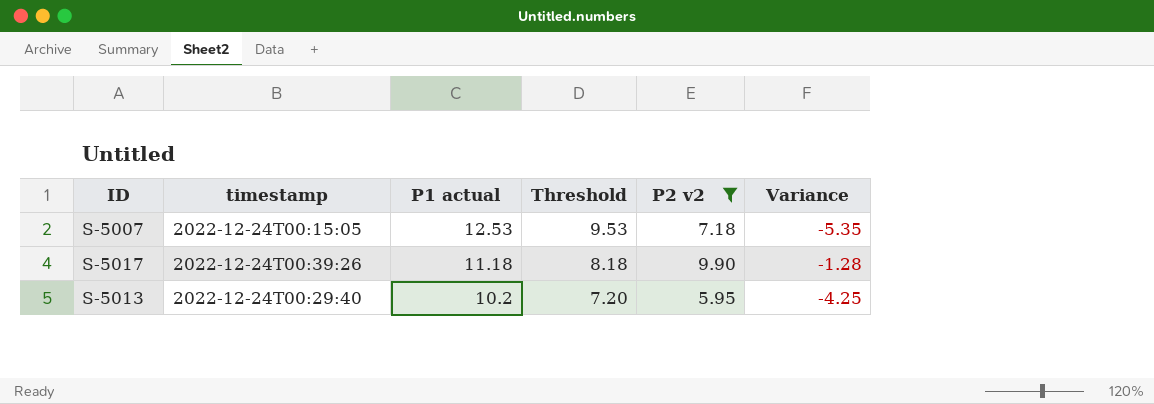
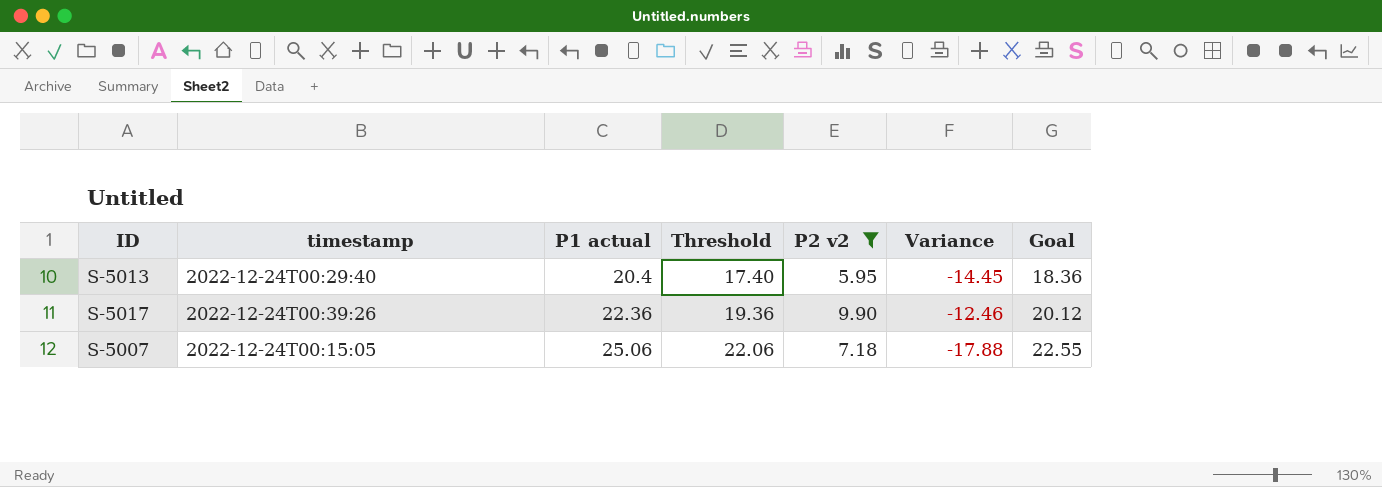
row order: P1 actual descending -> P1 actual ascending
column Goal | formula: none -> [P1 actual] * 0.9
S-5013 | P1 actual: 10.2 -> 20.4
S-5013 | Threshold: 7.20 -> 17.40
S-5013 | Variance: -4.25 -> -14.45
S-5017 | P1 actual: 11.18 -> 22.36
S-5017 | Threshold: 8.18 -> 19.36
S-5017 | Variance: -1.28 -> -12.46
S-5007 | P1 actual: 12.53 -> 25.06
S-5007 | Threshold: 9.53 -> 22.06
S-5007 | Variance: -5.35 -> -17.88

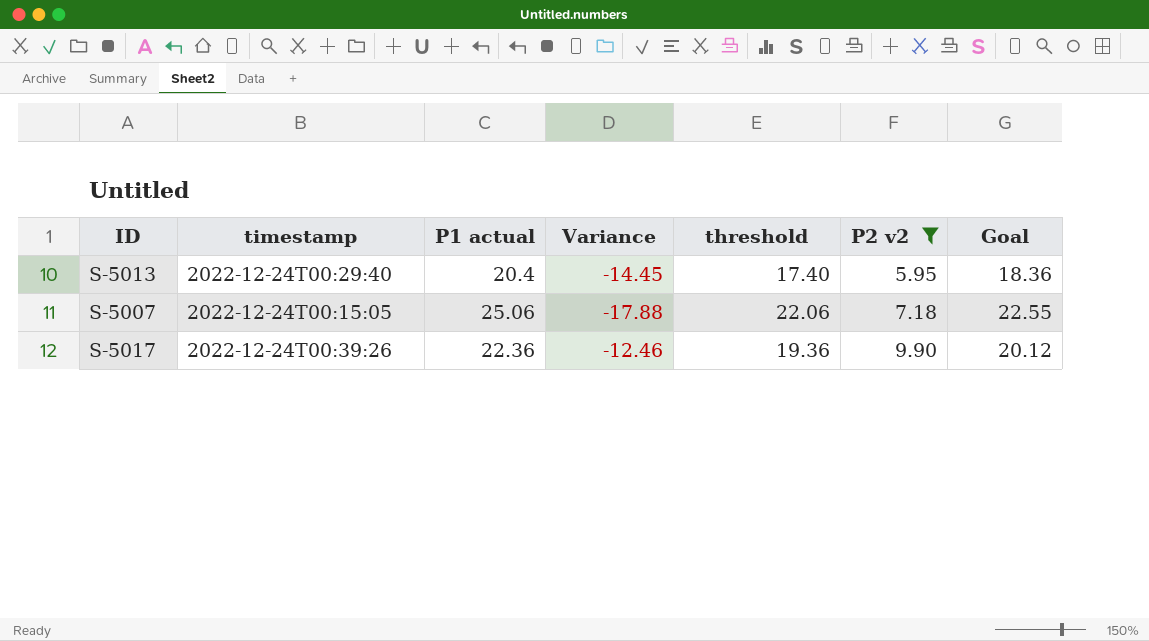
row order: P1 actual ascending -> P2 v2 ascending
column Variance | position: 6 -> 4
column name: Threshold -> threshold

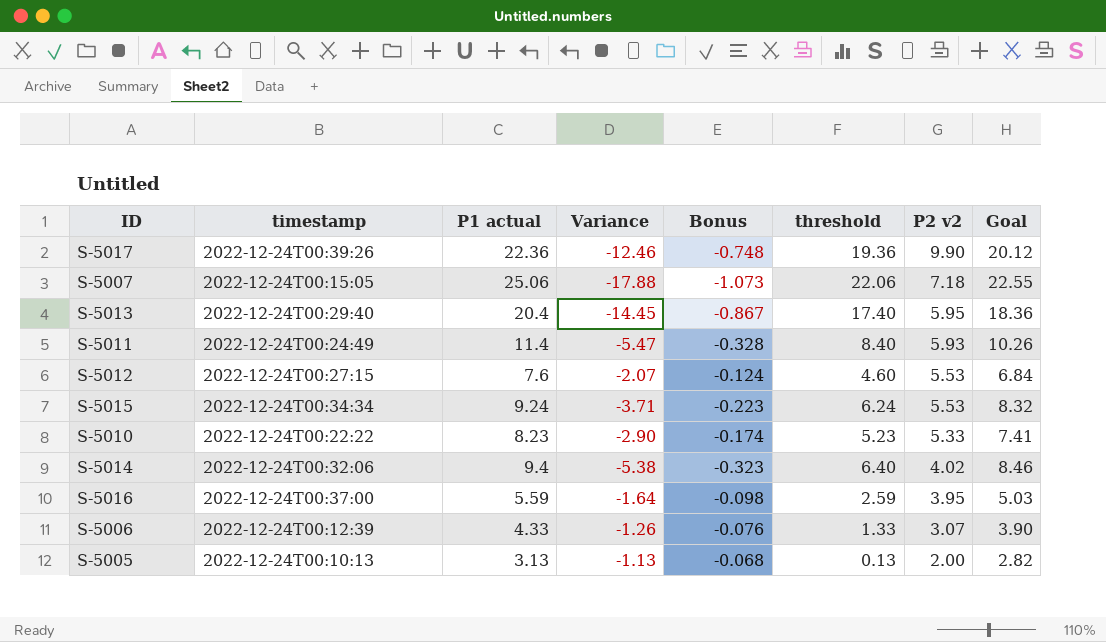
filter: P2 v2 >= 5.95 -> none
row order: P2 v2 ascending -> P2 v2 descending
column Bonus | formula: none -> [Variance] * 0.06

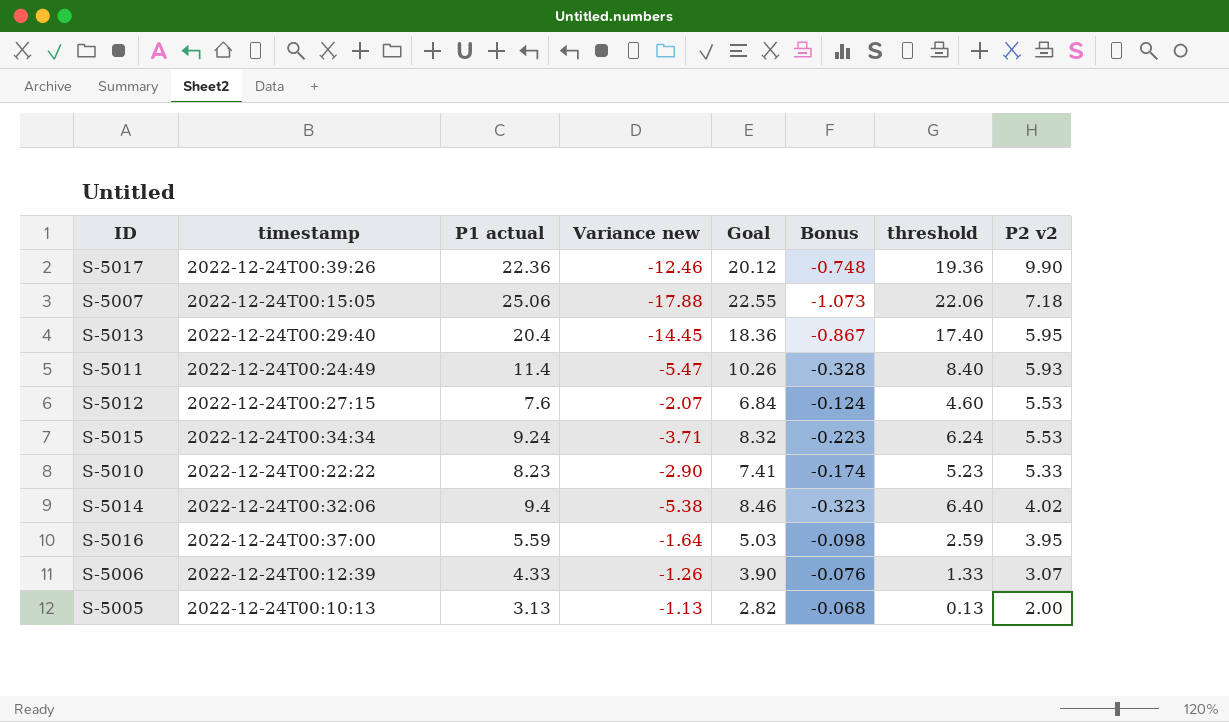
column name: Variance -> Variance new
column Goal | position: 8 -> 5

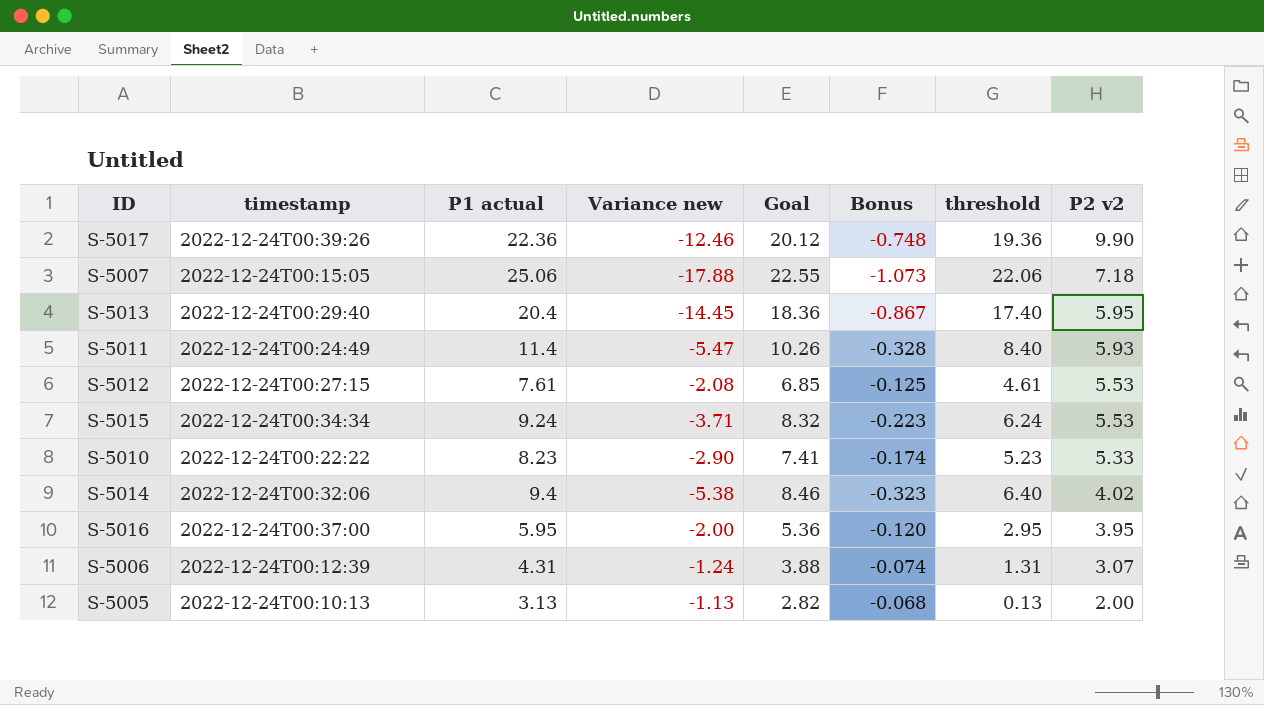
S-5012 | P1 actual: 7.6 -> 7.61
S-5012 | Variance new: -2.07 -> -2.08
S-5012 | Goal: 6.84 -> 6.85
S-5012 | Bonus: -0.124 -> -0.125
S-5012 | threshold: 4.60 -> 4.61
S-5016 | P1 actual: 5.59 -> 5.95
S-5016 | Variance new: -1.64 -> -2.00
S-5016 | Goal: 5.03 -> 5.36
S-5016 | Bonus: -0.098 -> -0.120
S-5016 | threshold: 2.59 -> 2.95
S-5006 | P1 actual: 4.33 -> 4.31
S-5006 | Variance new: -1.26 -> -1.24
S-5006 | Goal: 3.90 -> 3.88
S-5006 | Bonus: -0.076 -> -0.074
S-5006 | threshold: 1.33 -> 1.31

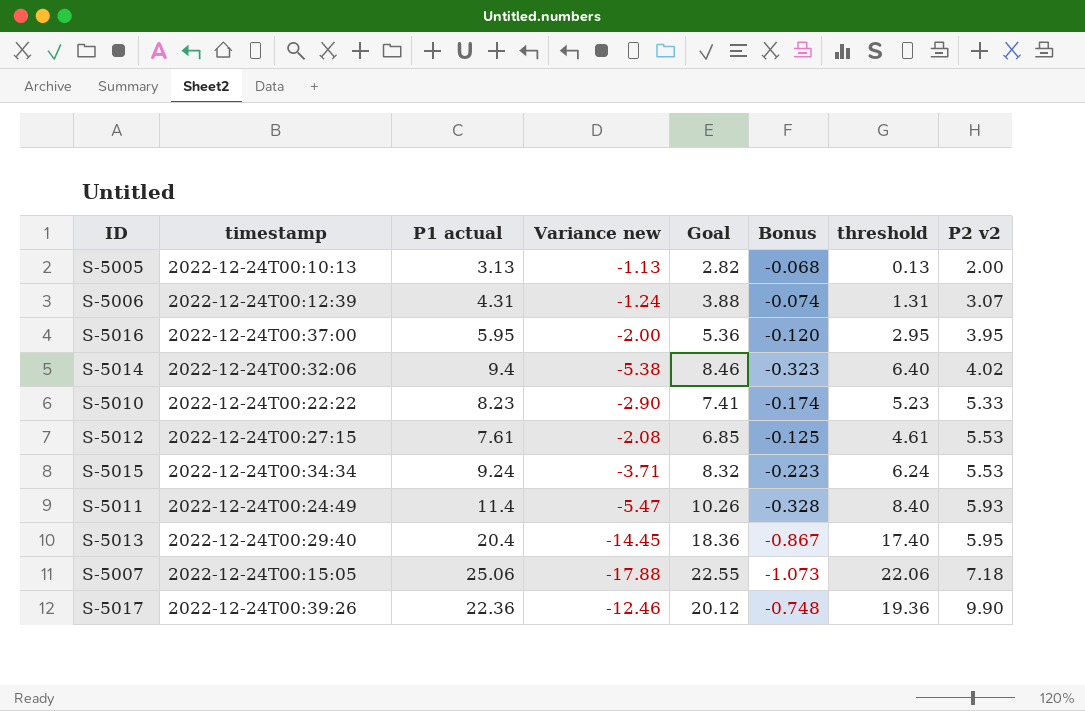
row order: P2 v2 descending -> P2 v2 ascending

